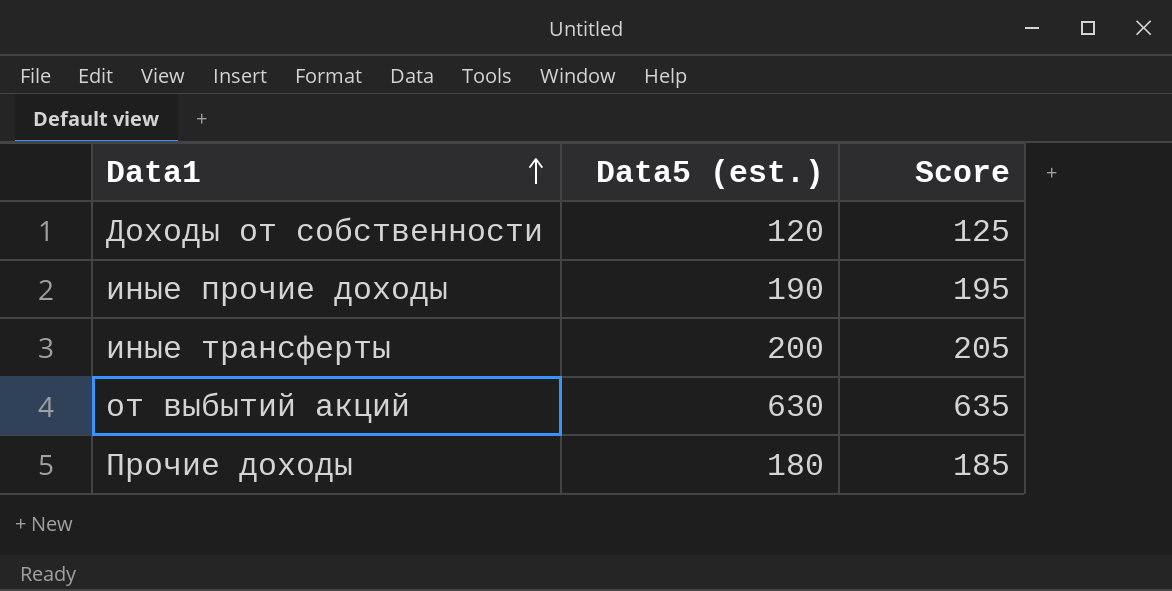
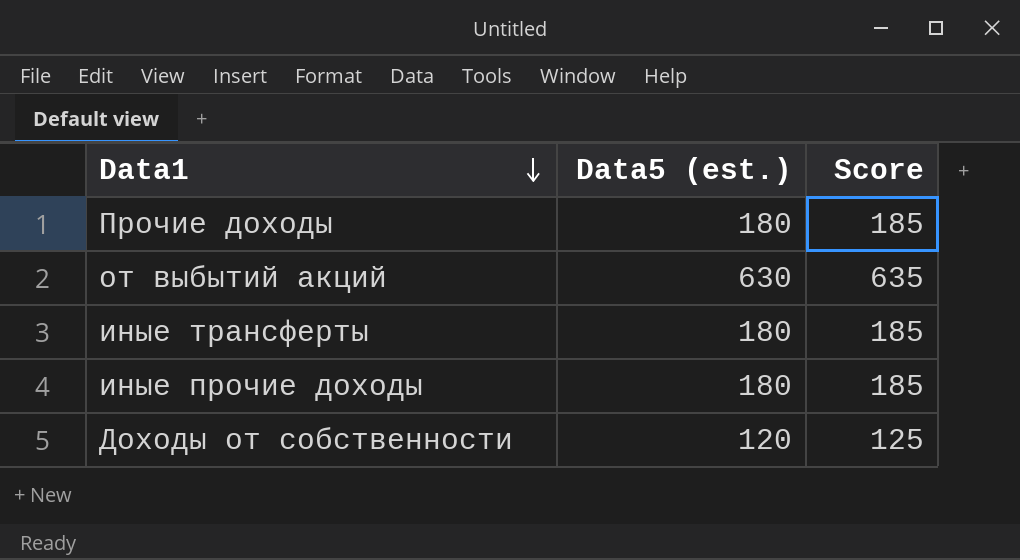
row order: Data1 ascending -> Data1 descending
иные трансферты | Data5 (est.): 200 -> 180
иные трансферты | Score: 205 -> 185
иные прочие доходы | Data5 (est.): 190 -> 180
иные прочие доходы | Score: 195 -> 185

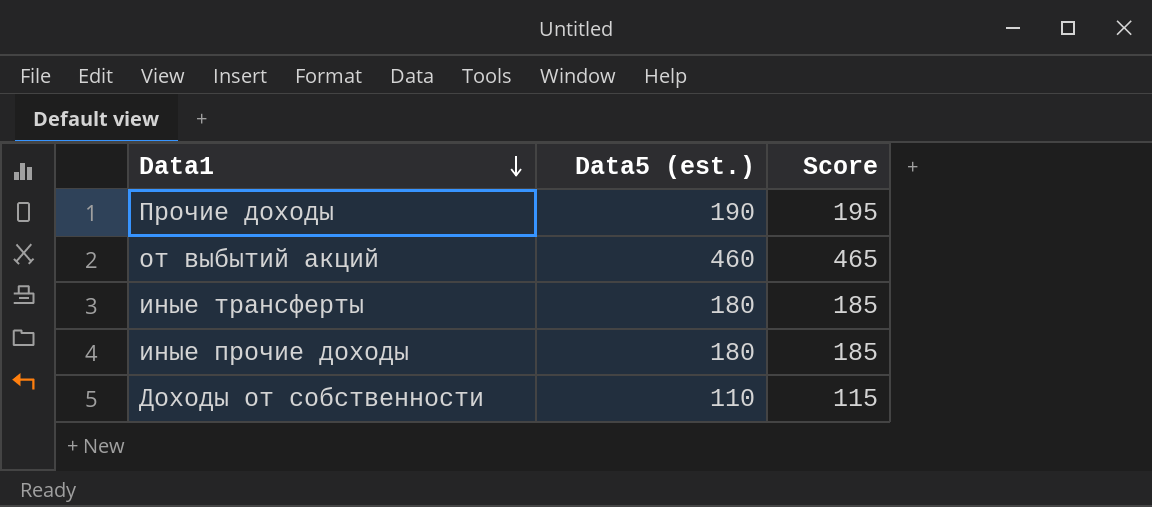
Прочие доходы | Data5 (est.): 180 -> 190
Прочие доходы | Score: 185 -> 195
от выбытий акций | Data5 (est.): 630 -> 460
от выбытий акций | Score: 635 -> 465
Доходы от собственности | Data5 (est.): 120 -> 110
Доходы от собственности | Score: 125 -> 115

